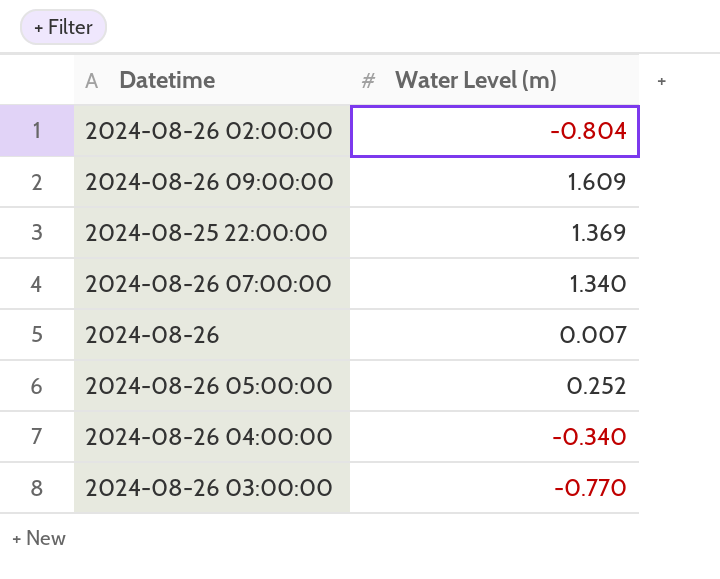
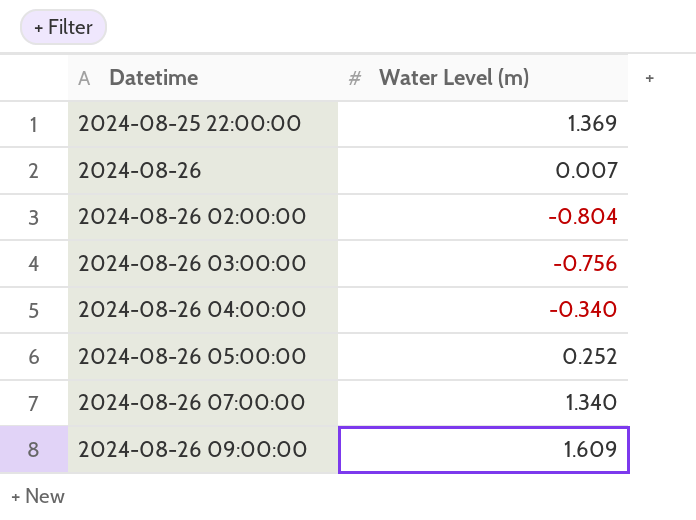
row order: none -> Datetime ascending
2024-08-26 03:00:00 | Water Level (m): -0.770 -> -0.756

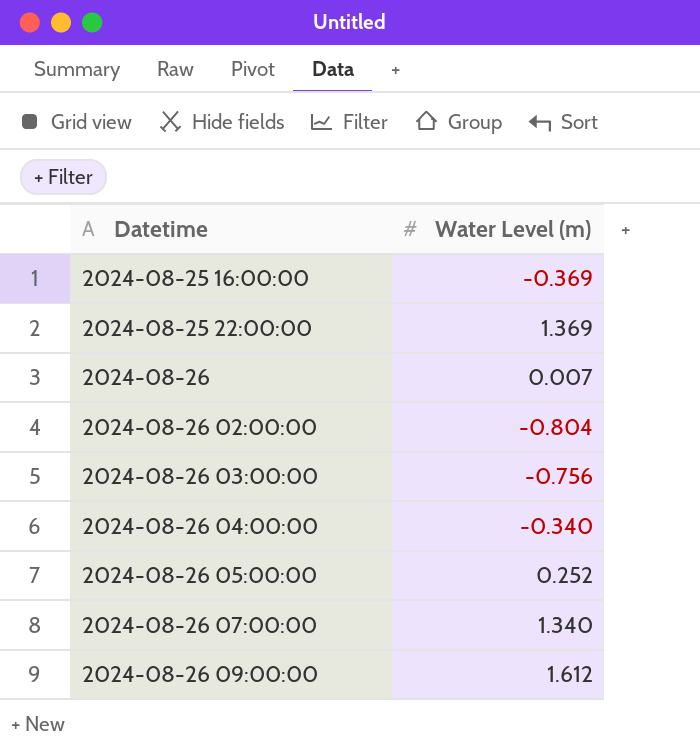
row 2024-08-25 16:00:00: none -> -0.369
2024-08-26 09:00:00 | Water Level (m): 1.609 -> 1.612

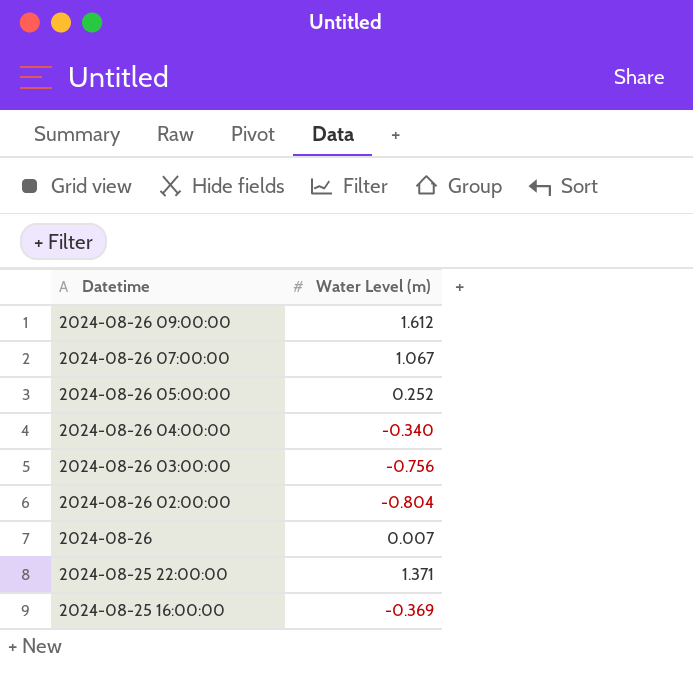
row order: Datetime ascending -> Datetime descending
2024-08-26 07:00:00 | Water Level (m): 1.340 -> 1.067
2024-08-25 22:00:00 | Water Level (m): 1.369 -> 1.371

